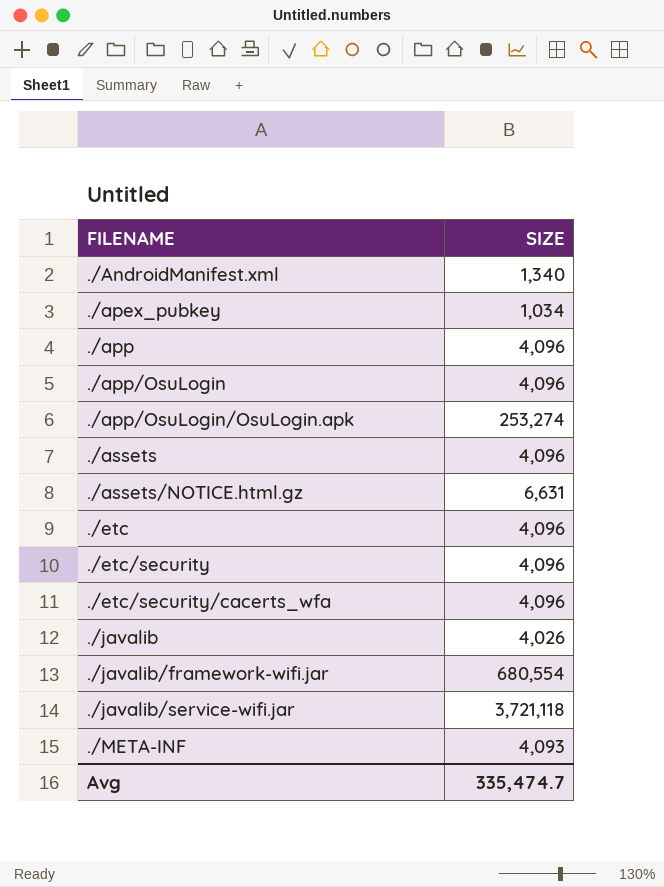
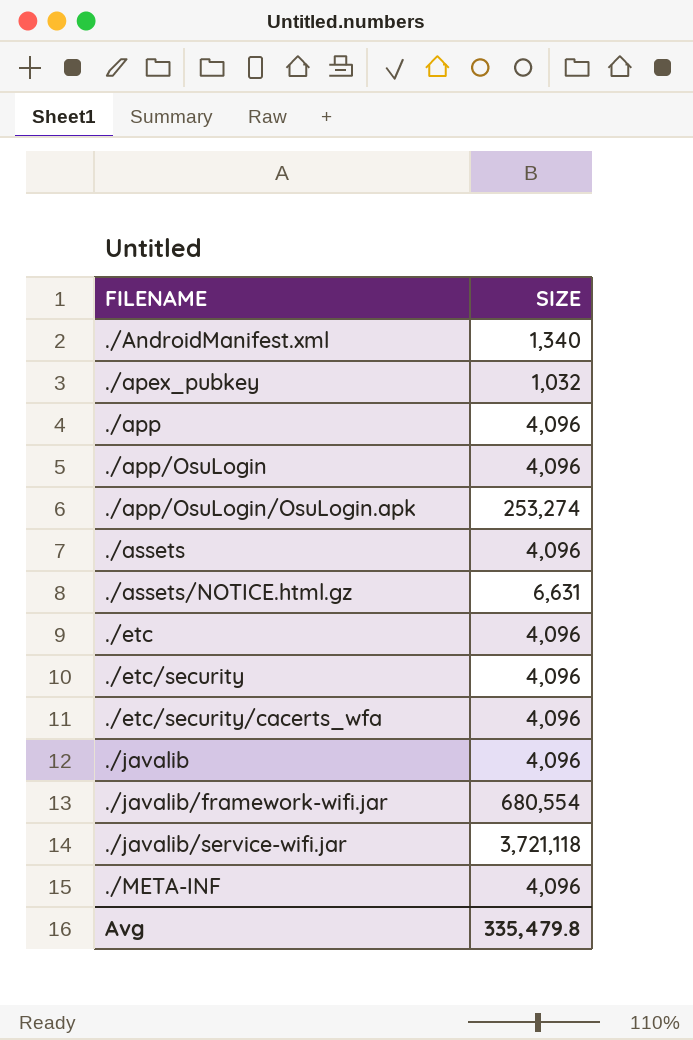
./apex_pubkey | SIZE: 1,034 -> 1,032
./javalib | SIZE: 4,026 -> 4,096
./META-INF | SIZE: 4,093 -> 4,096
Avg | SIZE: 335,474.7 -> 335,479.8

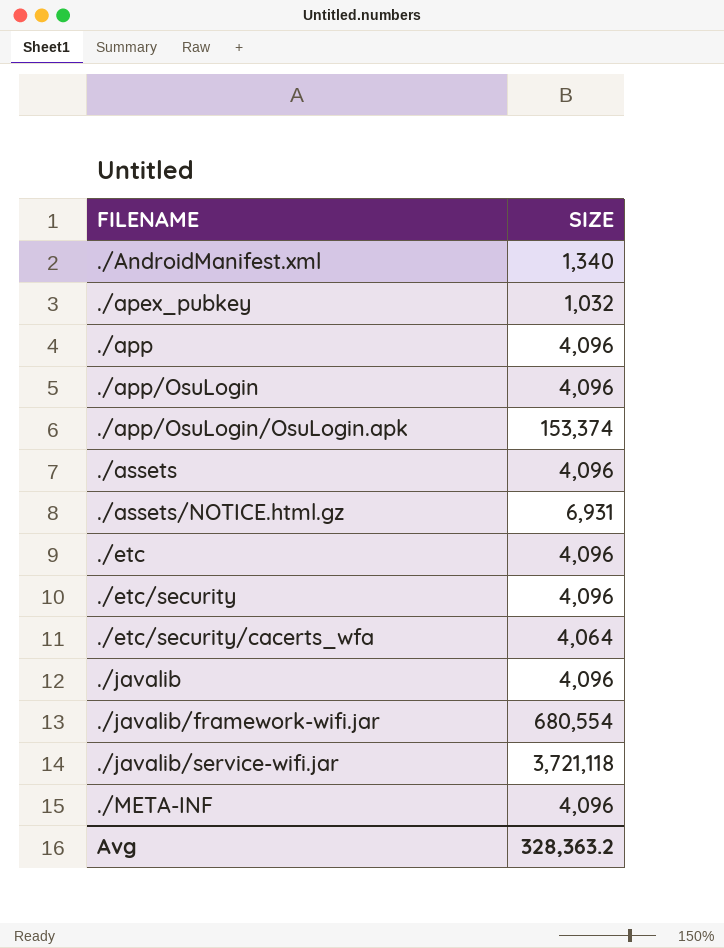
./app/OsuLogin/OsuLogin.apk | SIZE: 253,274 -> 153,374
./assets/NOTICE.html.gz | SIZE: 6,631 -> 6,931
./etc/security/cacerts_wfa | SIZE: 4,096 -> 4,064
Avg | SIZE: 335,479.8 -> 328,363.2

